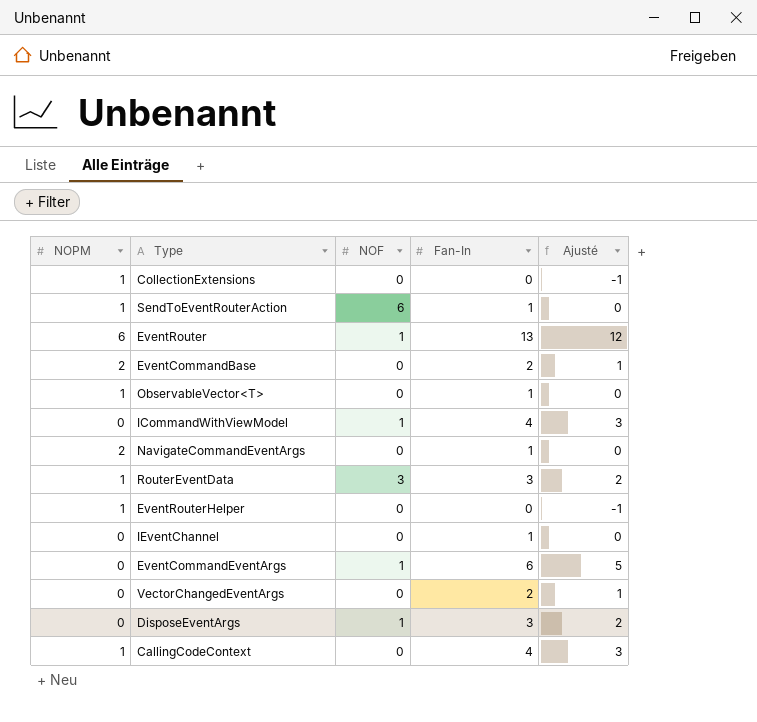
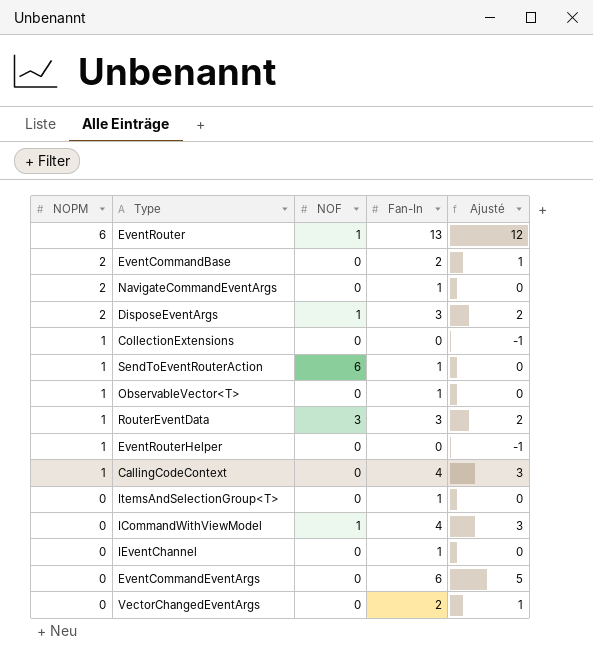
row order: none -> NOPM descending
DisposeEventArgs | NOPM: 0 -> 2
row ItemsAndSelectionGroup<T>: none -> 0 | 0 | 1 | 0
EventCommandEventArgs | NOF: 1 -> 0

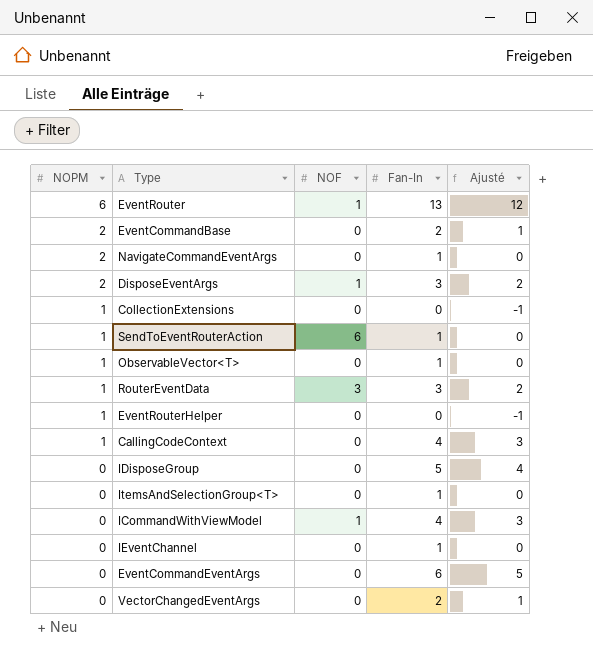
row IDisposeGroup: none -> 0 | 0 | 5 | 4

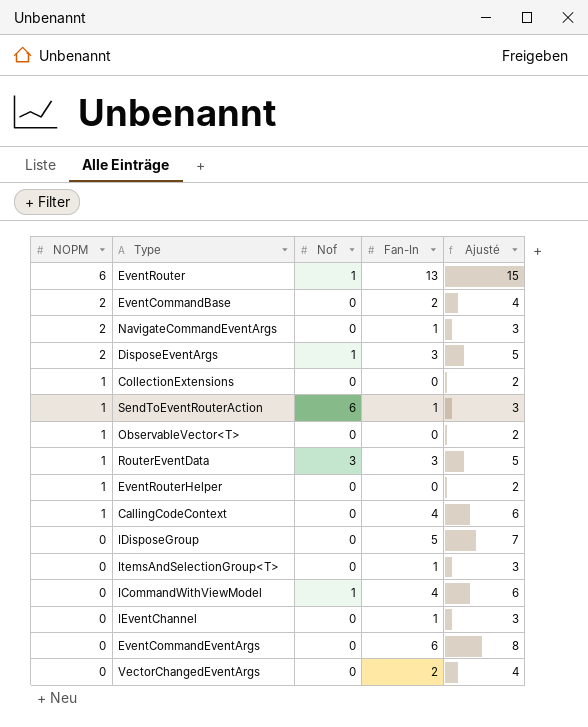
column name: NOF -> Nof
column Ajusté | formula: [Fan-In] - 1 -> [Fan-In] + 2
ObservableVector<T> | Fan-In: 1 -> 0

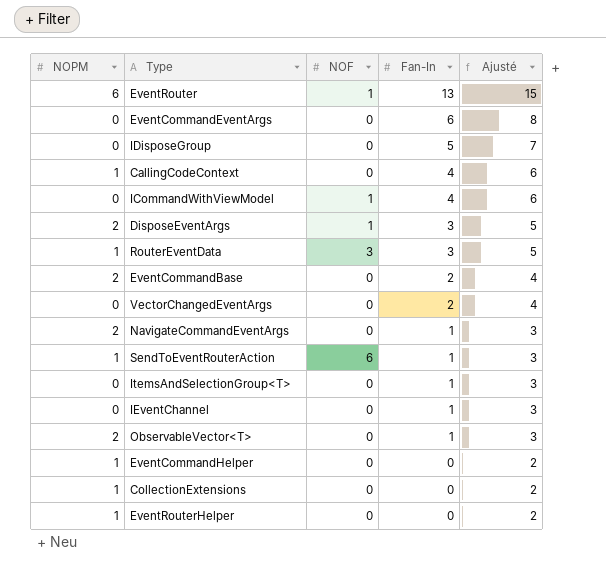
row order: NOPM descending -> Fan-In descending
column name: Nof -> NOF
ObservableVector<T> | NOPM: 1 -> 2
ObservableVector<T> | Fan-In: 0 -> 1
ObservableVector<T> | Ajusté: 2 -> 3
row EventCommandHelper: none -> 1 | 0 | 0 | 2

